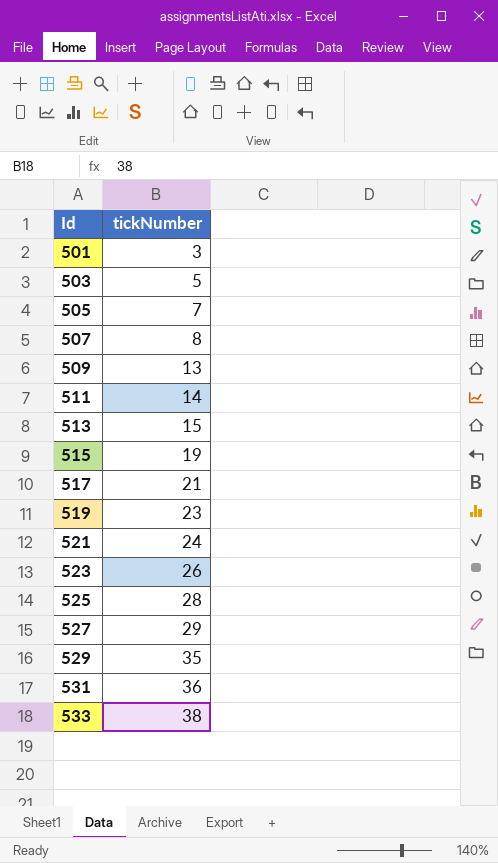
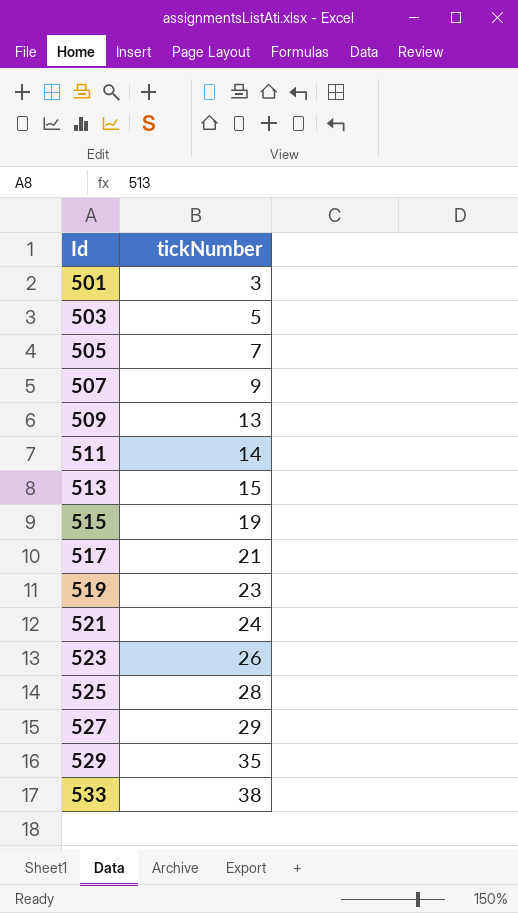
row 531: 36 -> none
507 | tickNumber: 8 -> 9

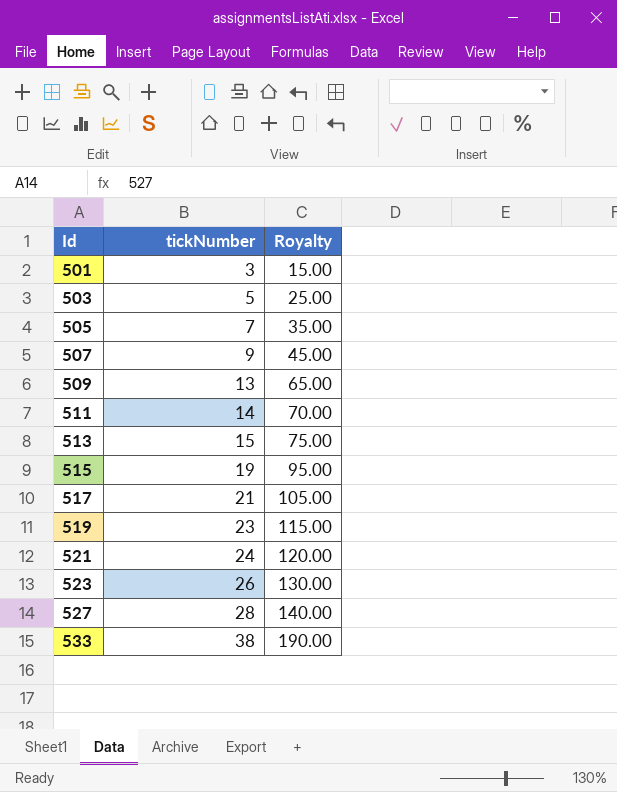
column Royalty | formula: none -> [tickNumber] * 5
row 525: 28 -> none
row 529: 35 -> none
527 | tickNumber: 29 -> 28

